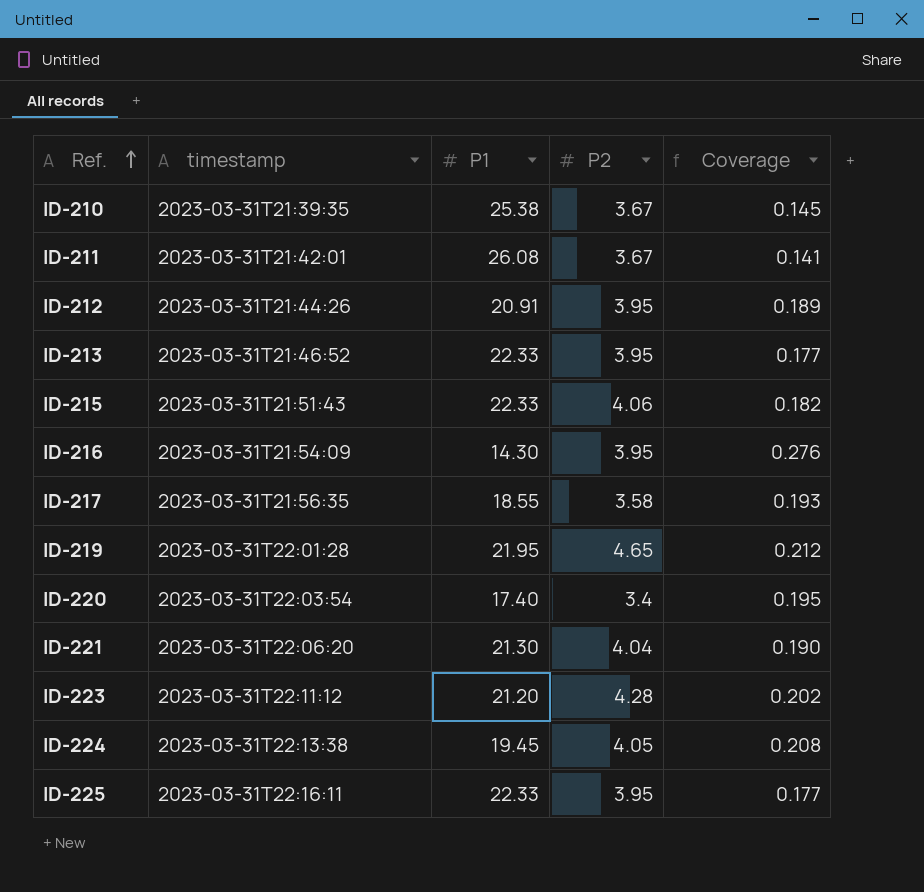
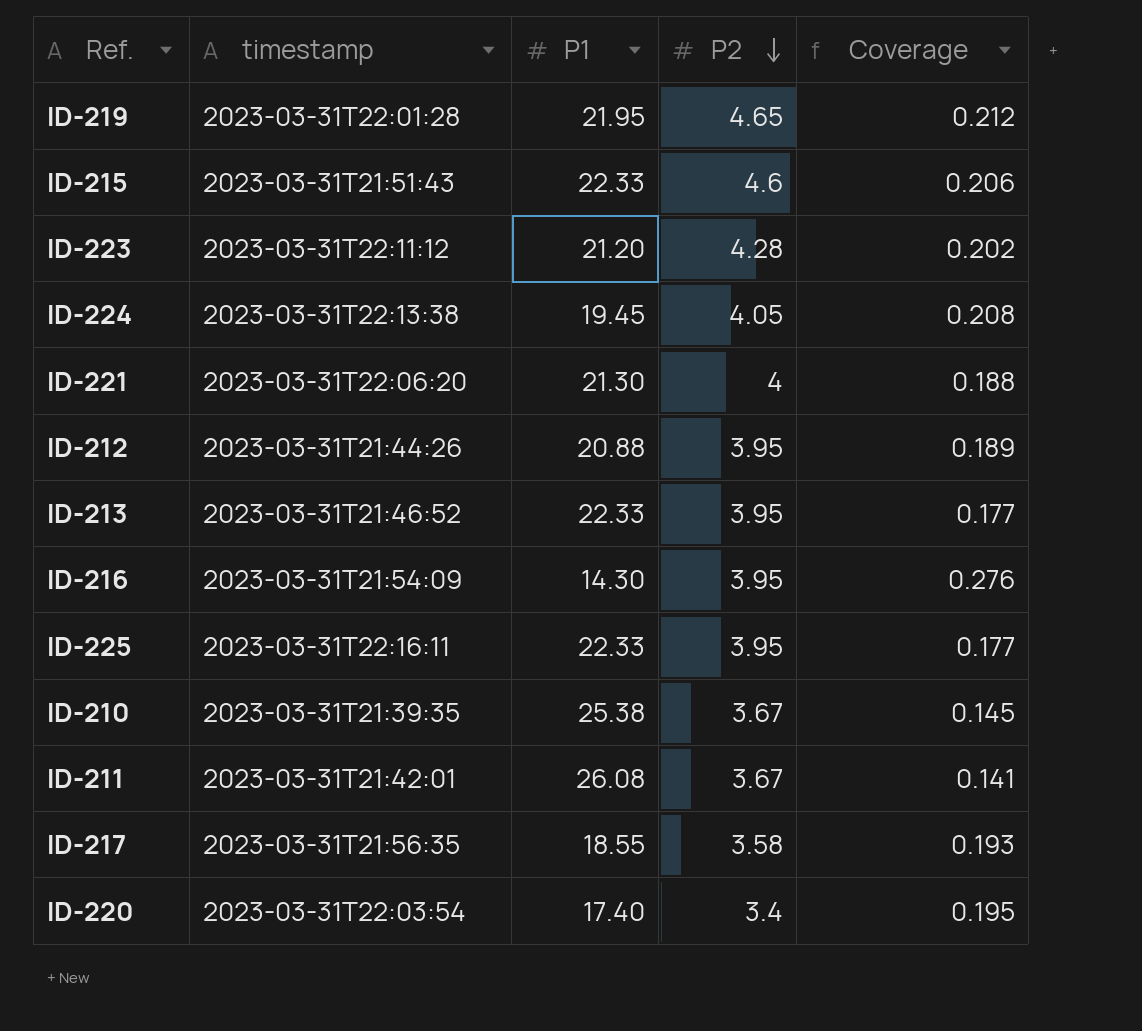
row order: Ref. ascending -> P2 descending
ID-215 | P2: 4.06 -> 4.6
ID-215 | Coverage: 0.182 -> 0.206
ID-221 | P2: 4.04 -> 4
ID-221 | Coverage: 0.190 -> 0.188
ID-212 | P1: 20.91 -> 20.88

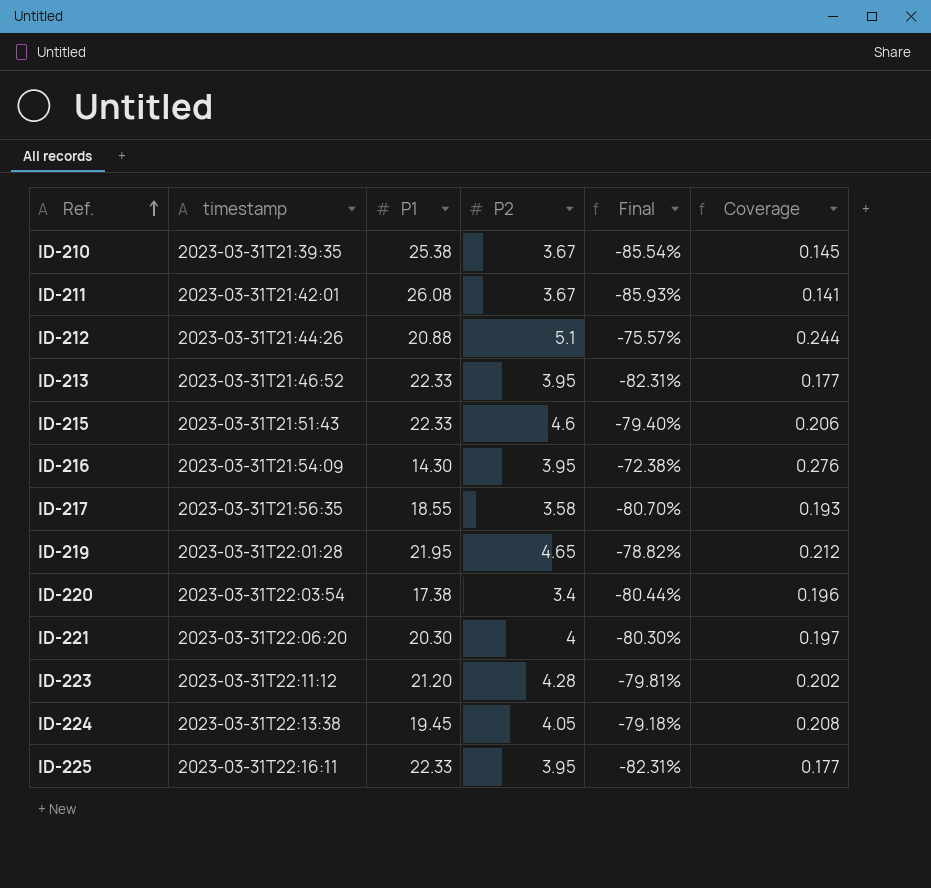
row order: P2 descending -> Ref. ascending
column Final | formula: none -> ([P2] - [P1]) / [P1]
ID-212 | P2: 3.95 -> 5.1
ID-212 | Coverage: 0.189 -> 0.244
ID-220 | P1: 17.40 -> 17.38
ID-220 | Coverage: 0.195 -> 0.196
ID-221 | P1: 21.30 -> 20.30
ID-221 | Coverage: 0.188 -> 0.197

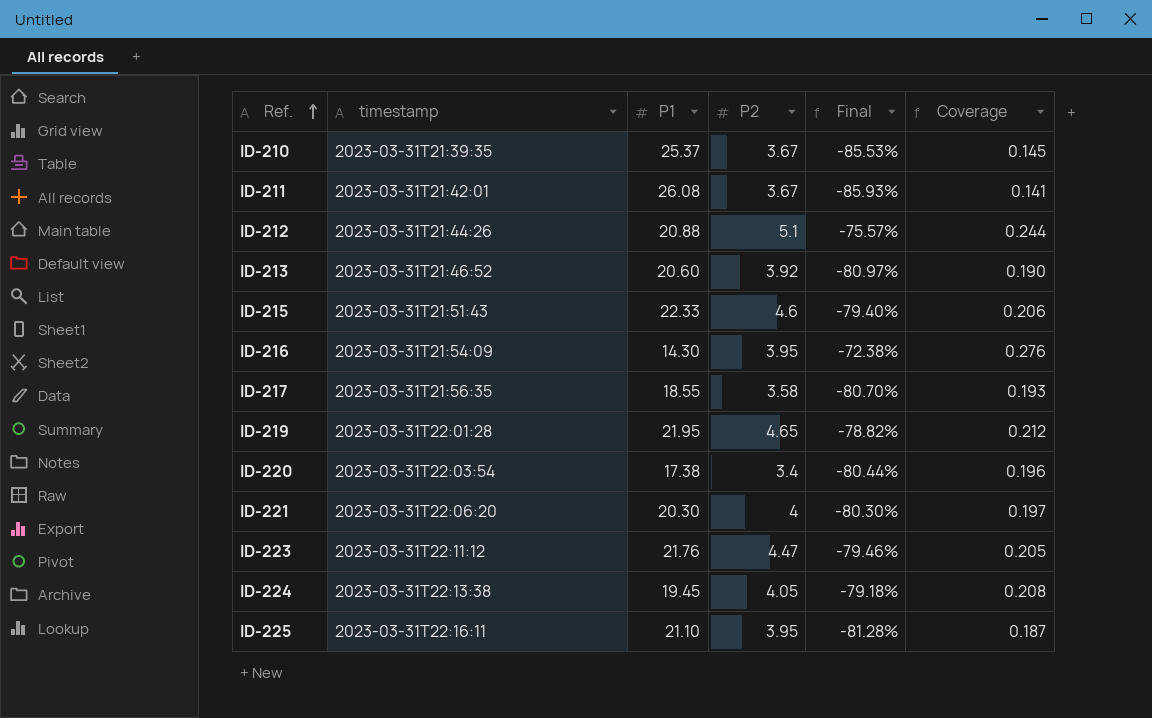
ID-210 | P1: 25.38 -> 25.37
ID-210 | Final: -85.54% -> -85.53%
ID-213 | P1: 22.33 -> 20.60
ID-213 | P2: 3.95 -> 3.92
ID-213 | Final: -82.31% -> -80.97%
ID-213 | Coverage: 0.177 -> 0.190
ID-223 | P1: 21.20 -> 21.76
ID-223 | P2: 4.28 -> 4.47
ID-223 | Final: -79.81% -> -79.46%
ID-223 | Coverage: 0.202 -> 0.205
ID-225 | P1: 22.33 -> 21.10
ID-225 | Final: -82.31% -> -81.28%
ID-225 | Coverage: 0.177 -> 0.187

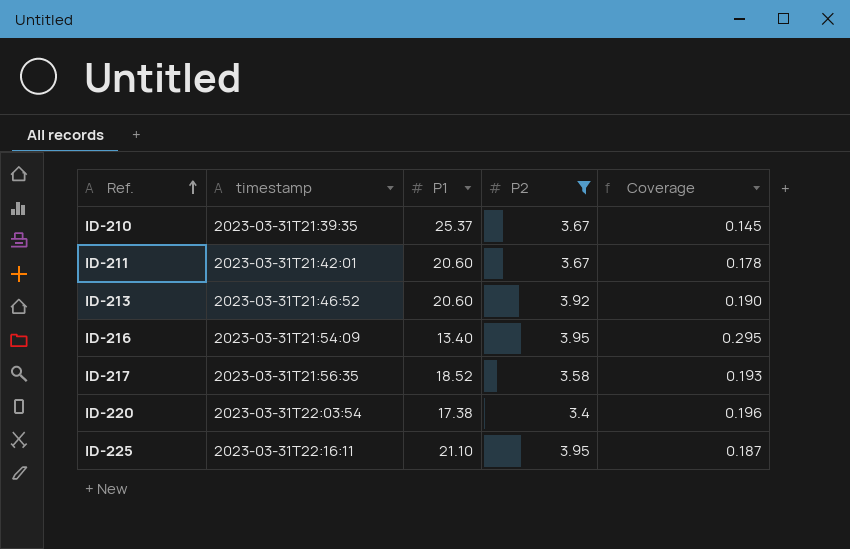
filter: none -> P2 <= 3.95
column Final | formula: ([P2] - [P1]) / [P1] -> none
ID-211 | P1: 26.08 -> 20.60
ID-211 | Coverage: 0.141 -> 0.178
ID-216 | P1: 14.30 -> 13.40
ID-216 | Coverage: 0.276 -> 0.295
ID-217 | P1: 18.55 -> 18.52

